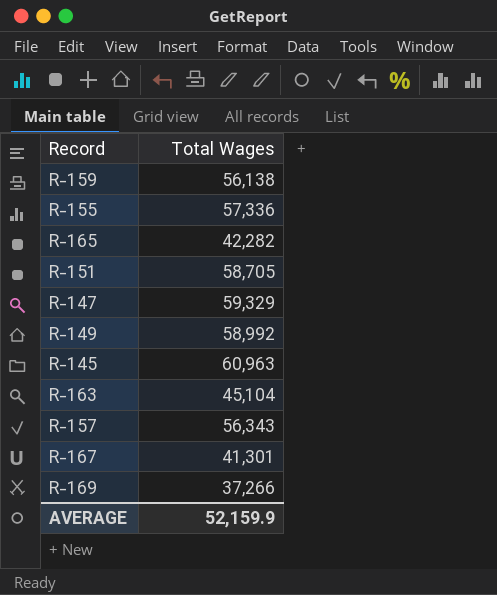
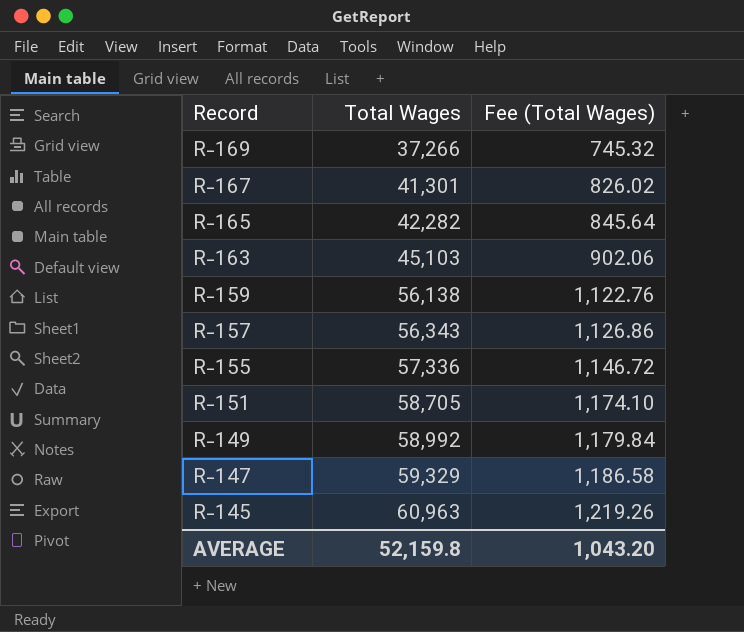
row order: none -> Record descending
column Fee (Total Wages) | formula: none -> [Total Wages] * 0.02
R-163 | Total Wages: 45,104 -> 45,103
AVERAGE | Total Wages: 52,159.9 -> 52,159.8

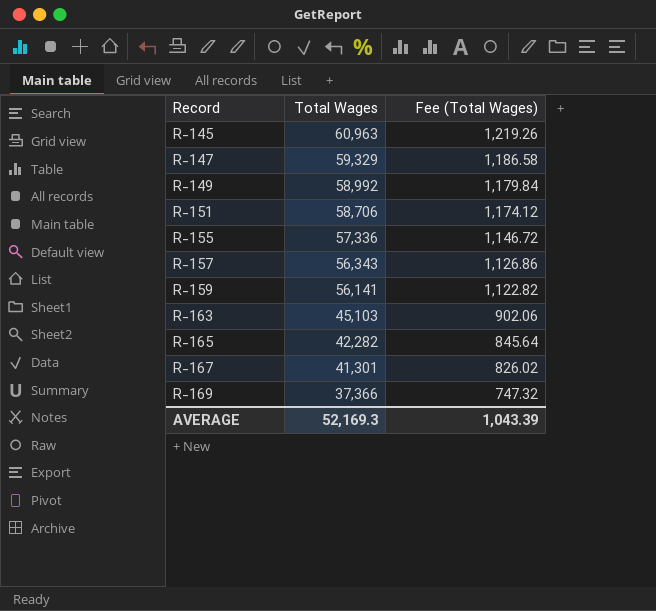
row order: Record descending -> Record ascending
R-151 | Total Wages: 58,705 -> 58,706
R-151 | Fee (Total Wages): 1,174.10 -> 1,174.12
R-159 | Total Wages: 56,138 -> 56,141
R-159 | Fee (Total Wages): 1,122.76 -> 1,122.82
R-169 | Total Wages: 37,266 -> 37,366
R-169 | Fee (Total Wages): 745.32 -> 747.32
AVERAGE | Total Wages: 52,159.8 -> 52,169.3
AVERAGE | Fee (Total Wages): 1,043.20 -> 1,043.39

